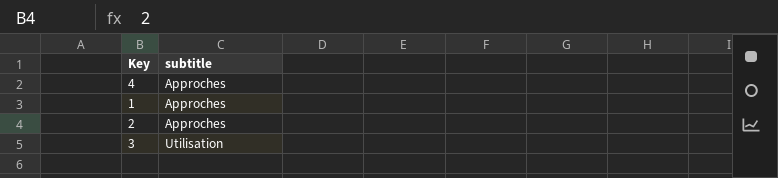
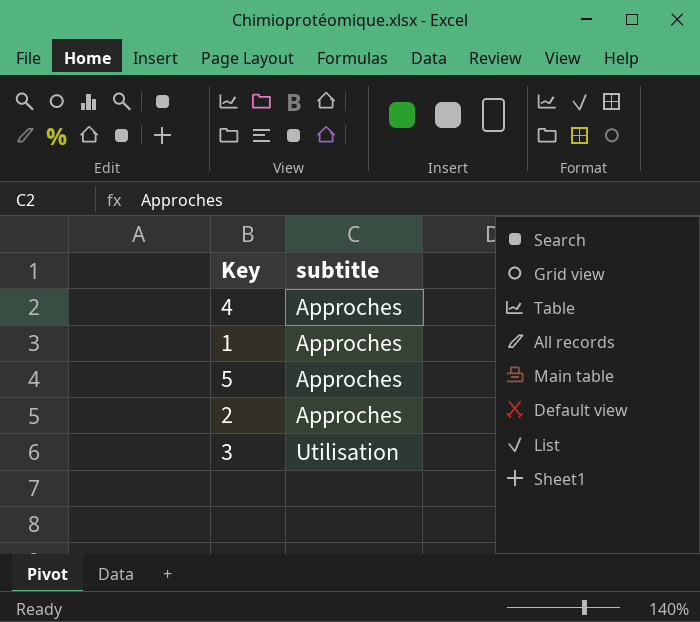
row 5: none -> Approches

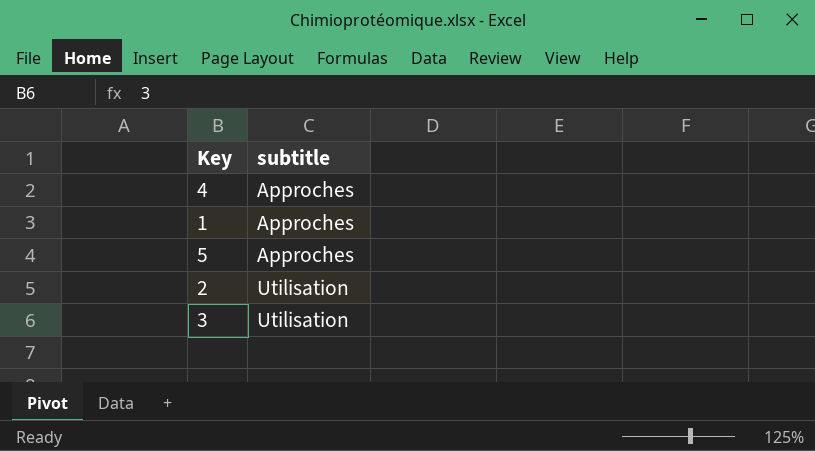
2 | subtitle: Approches -> Utilisation

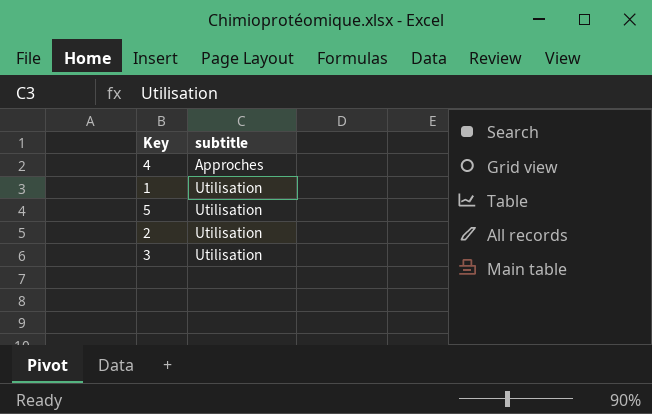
1 | subtitle: Approches -> Utilisation
5 | subtitle: Approches -> Utilisation

